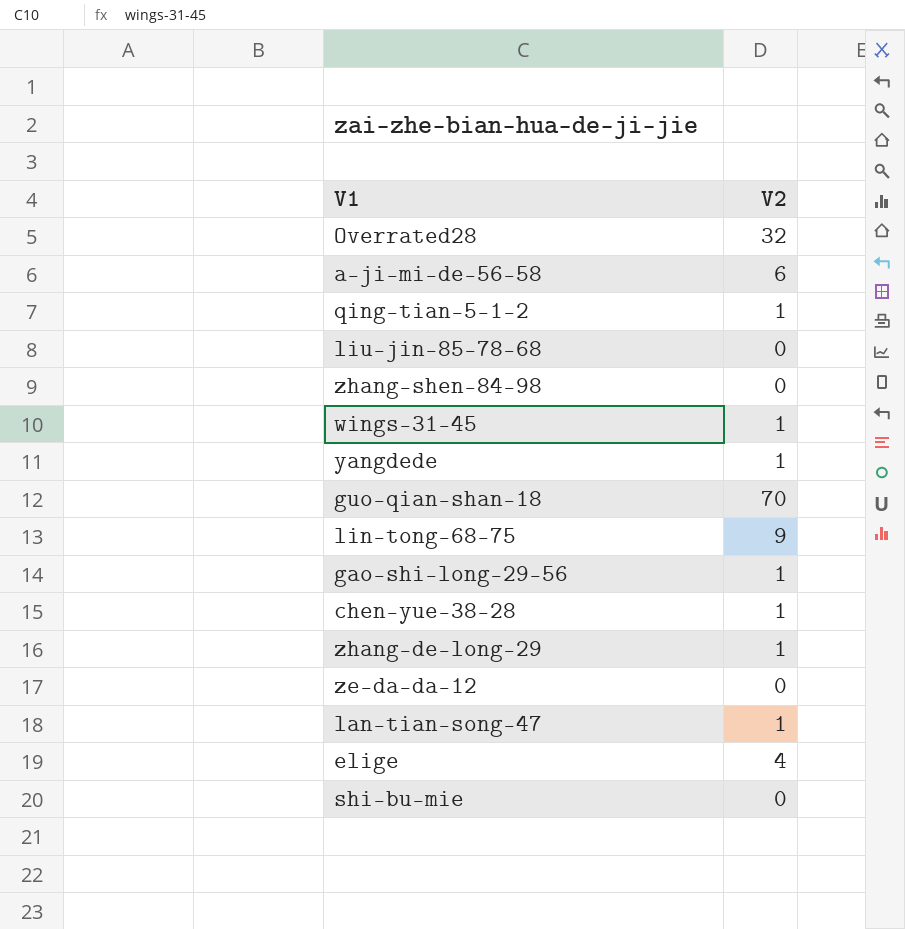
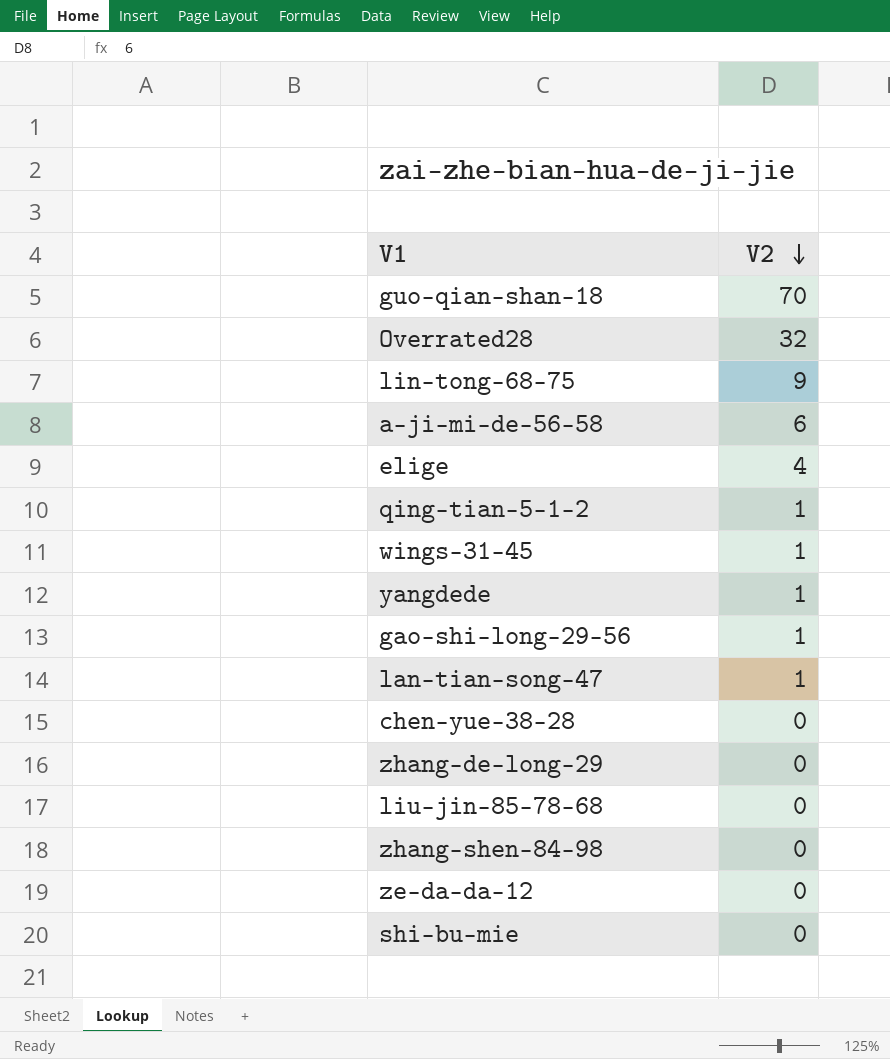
row order: none -> V2 descending
chen-yue-38-28 | V2: 1 -> 0
zhang-de-long-29 | V2: 1 -> 0

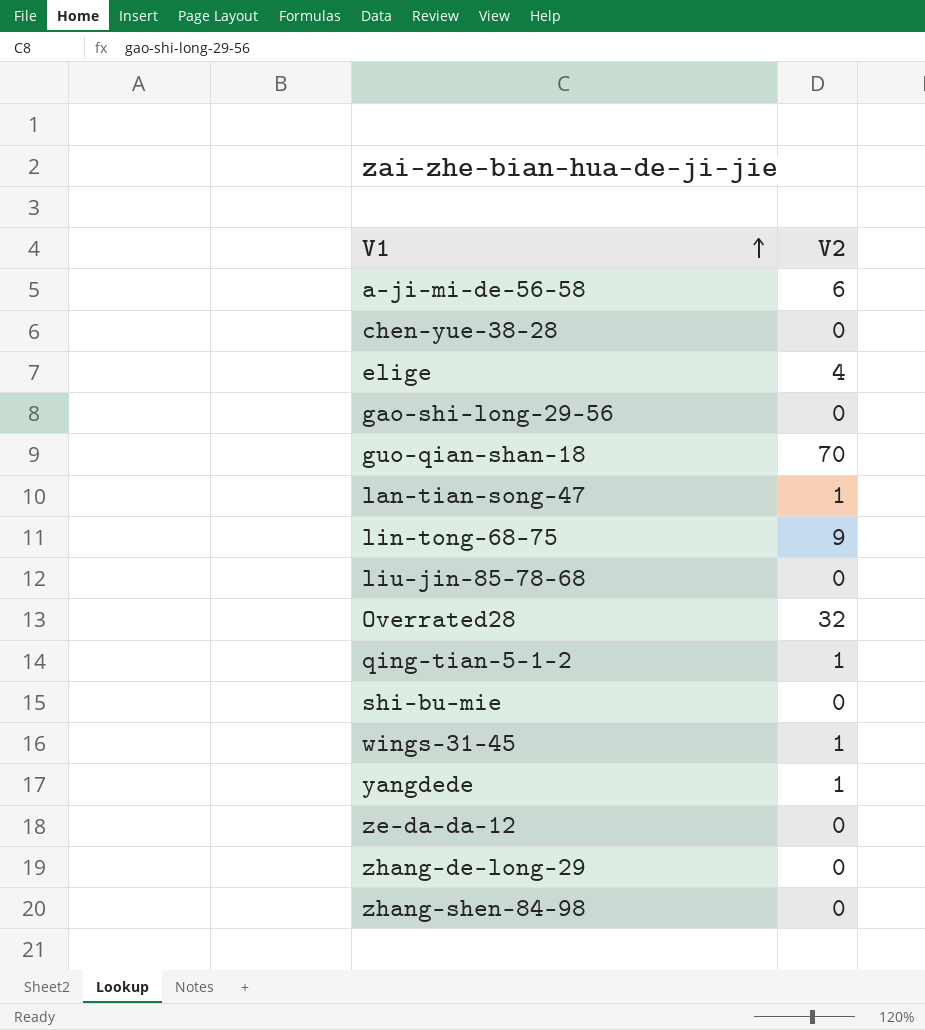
row order: V2 descending -> V1 ascending
gao-shi-long-29-56 | V2: 1 -> 0

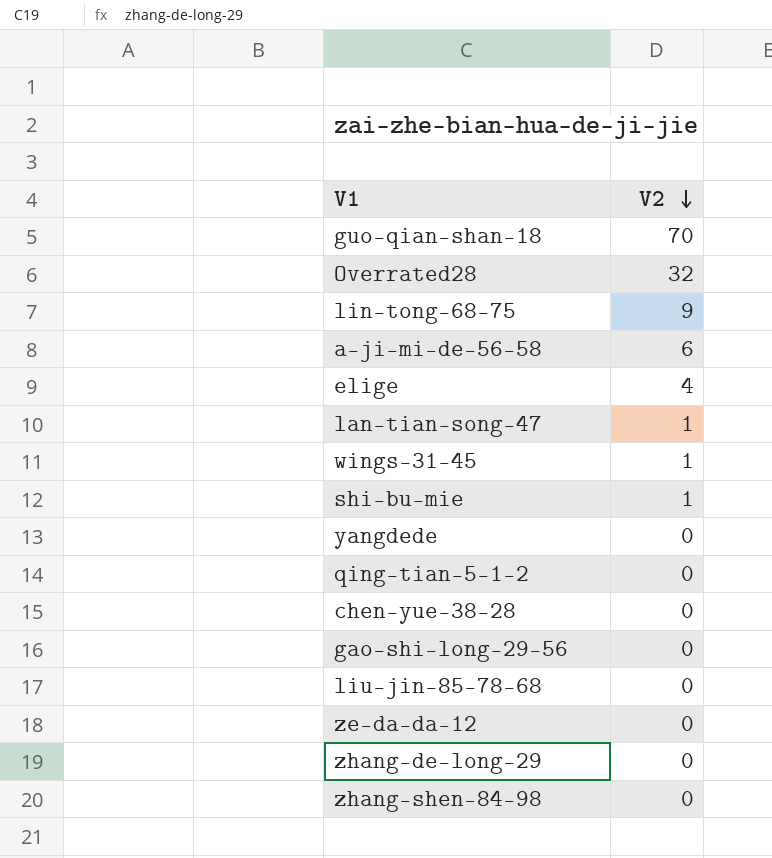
row order: V1 ascending -> V2 descending
shi-bu-mie | V2: 0 -> 1
yangdede | V2: 1 -> 0
qing-tian-5-1-2 | V2: 1 -> 0

